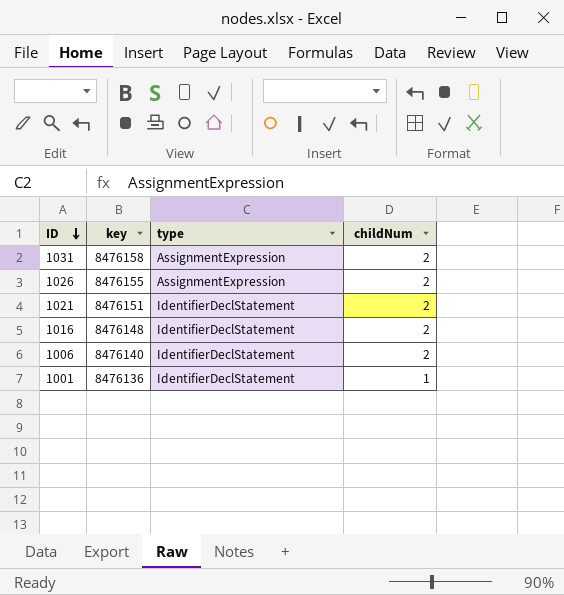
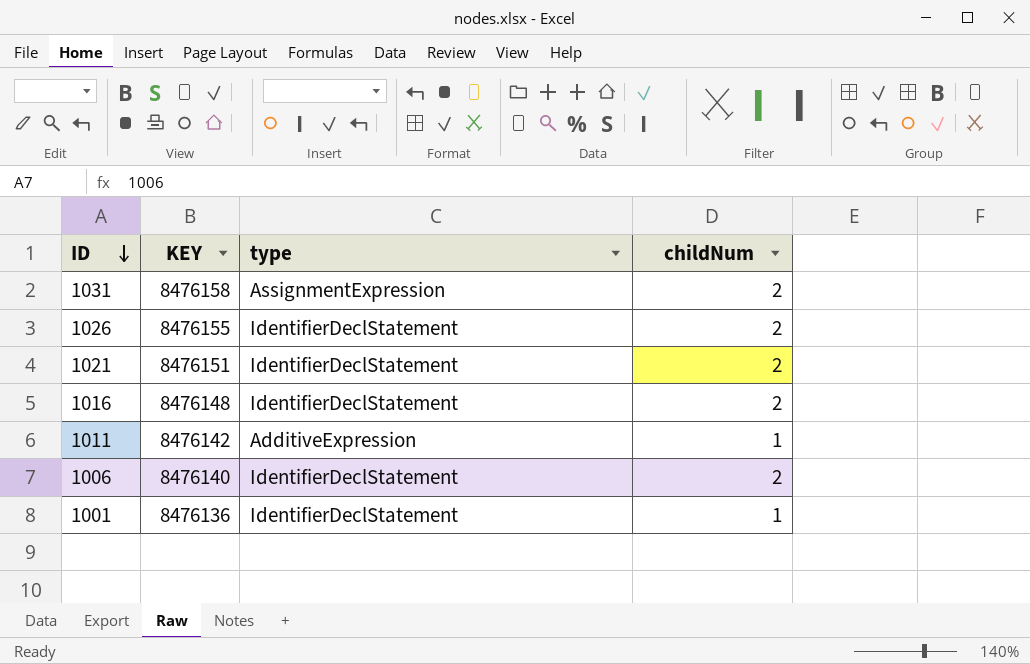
column name: key -> KEY
1026 | type: AssignmentExpression -> IdentifierDeclStatement
row 1011: none -> 8476142 | AdditiveExpression | 1

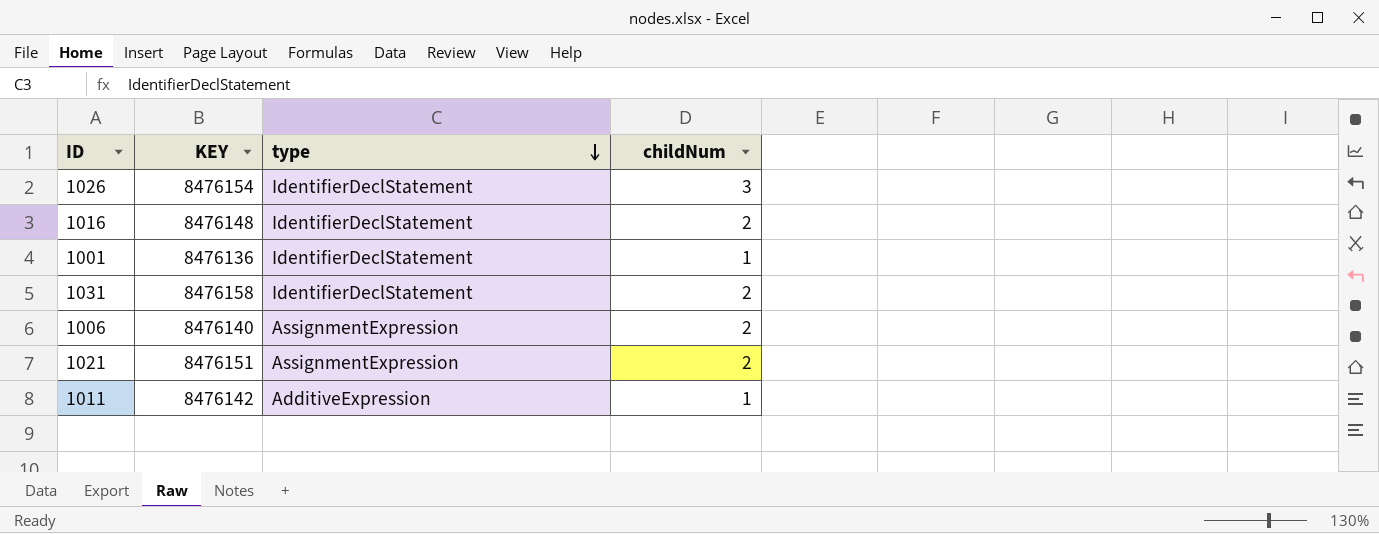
row order: ID descending -> type descending
1026 | KEY: 8476155 -> 8476154
1026 | childNum: 2 -> 3
1031 | type: AssignmentExpression -> IdentifierDeclStatement
1006 | type: IdentifierDeclStatement -> AssignmentExpression
1021 | type: IdentifierDeclStatement -> AssignmentExpression

